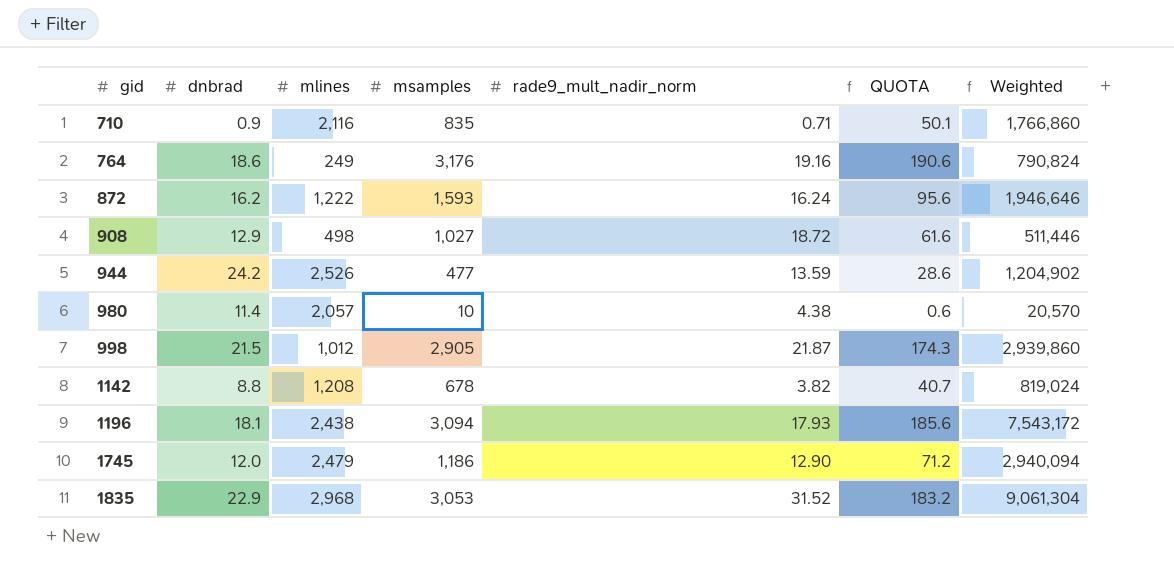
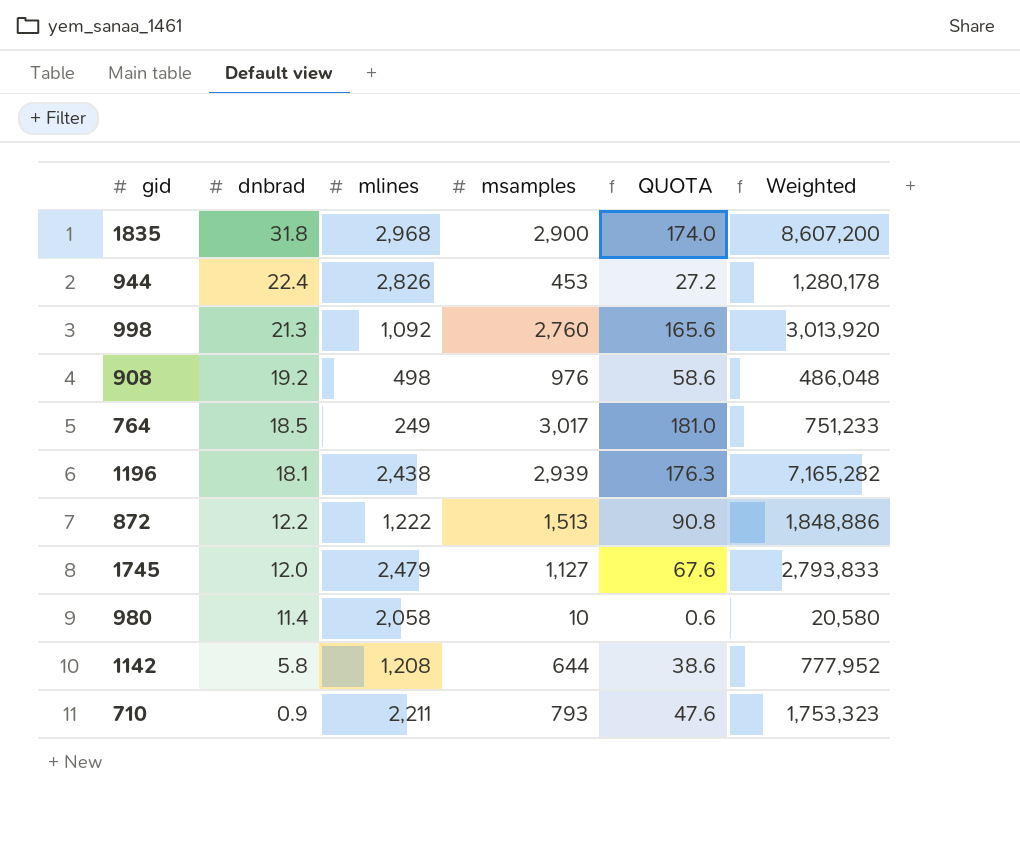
row order: gid ascending -> dnbrad descending
column rade9_mult_nadir_norm | position: 5 -> none
1835 | dnbrad: 22.9 -> 31.8
1835 | msamples: 3,053 -> 2,900
1835 | QUOTA: 183.2 -> 174.0
1835 | Weighted: 9,061,304 -> 8,607,200
944 | dnbrad: 24.2 -> 22.4
944 | mlines: 2,526 -> 2,826
944 | msamples: 477 -> 453
944 | QUOTA: 28.6 -> 27.2
944 | Weighted: 1,204,902 -> 1,280,178
998 | dnbrad: 21.5 -> 21.3
998 | mlines: 1,012 -> 1,092
998 | msamples: 2,905 -> 2,760
998 | QUOTA: 174.3 -> 165.6
998 | Weighted: 2,939,860 -> 3,013,920
908 | dnbrad: 12.9 -> 19.2
908 | msamples: 1,027 -> 976
908 | QUOTA: 61.6 -> 58.6
908 | Weighted: 511,446 -> 486,048
764 | dnbrad: 18.6 -> 18.5
764 | msamples: 3,176 -> 3,017
764 | QUOTA: 190.6 -> 181.0
764 | Weighted: 790,824 -> 751,233
1196 | msamples: 3,094 -> 2,939
1196 | QUOTA: 185.6 -> 176.3
1196 | Weighted: 7,543,172 -> 7,165,282
872 | dnbrad: 16.2 -> 12.2
872 | msamples: 1,593 -> 1,513
872 | QUOTA: 95.6 -> 90.8
872 | Weighted: 1,946,646 -> 1,848,886
1745 | msamples: 1,186 -> 1,127
1745 | QUOTA: 71.2 -> 67.6
1745 | Weighted: 2,940,094 -> 2,793,833
980 | mlines: 2,057 -> 2,058
980 | Weighted: 20,570 -> 20,580
1142 | dnbrad: 8.8 -> 5.8
1142 | msamples: 678 -> 644
1142 | QUOTA: 40.7 -> 38.6
1142 | Weighted: 819,024 -> 777,952
710 | mlines: 2,116 -> 2,211
710 | msamples: 835 -> 793
710 | QUOTA: 50.1 -> 47.6
710 | Weighted: 1,766,860 -> 1,753,323

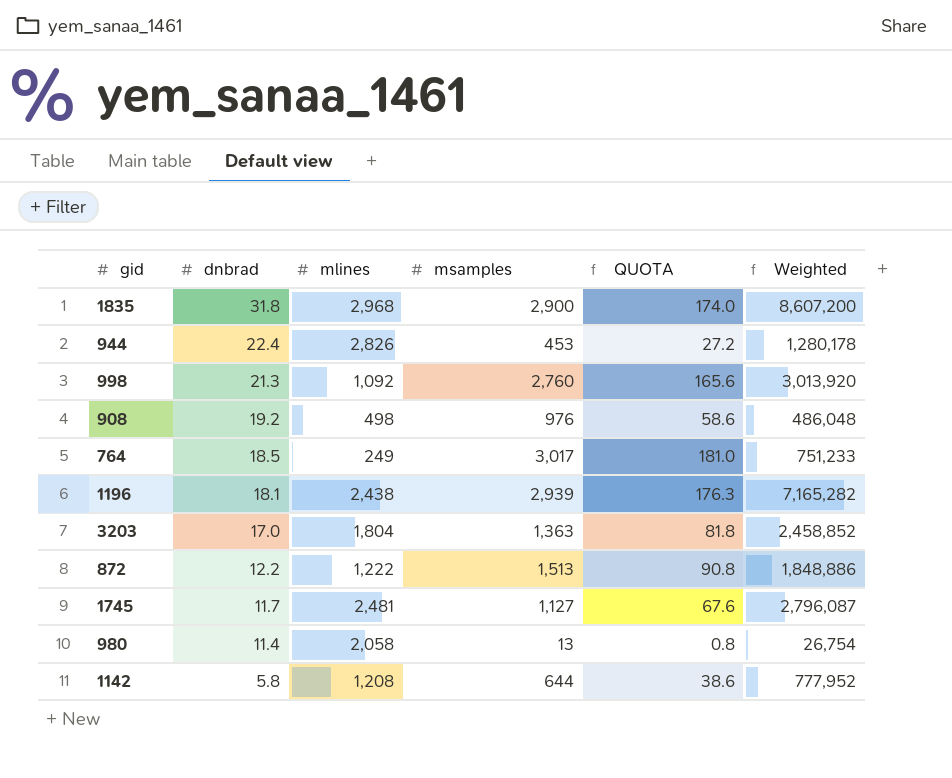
row 710: 0.9 | 2,211 | 793 | 47.6 | 1,753,323 -> none
row 3203: none -> 17.0 | 1,804 | 1,363 | 81.8 | 2,458,852
1745 | dnbrad: 12.0 -> 11.7
1745 | mlines: 2,479 -> 2,481
1745 | Weighted: 2,793,833 -> 2,796,087
980 | msamples: 10 -> 13
980 | QUOTA: 0.6 -> 0.8
980 | Weighted: 20,580 -> 26,754

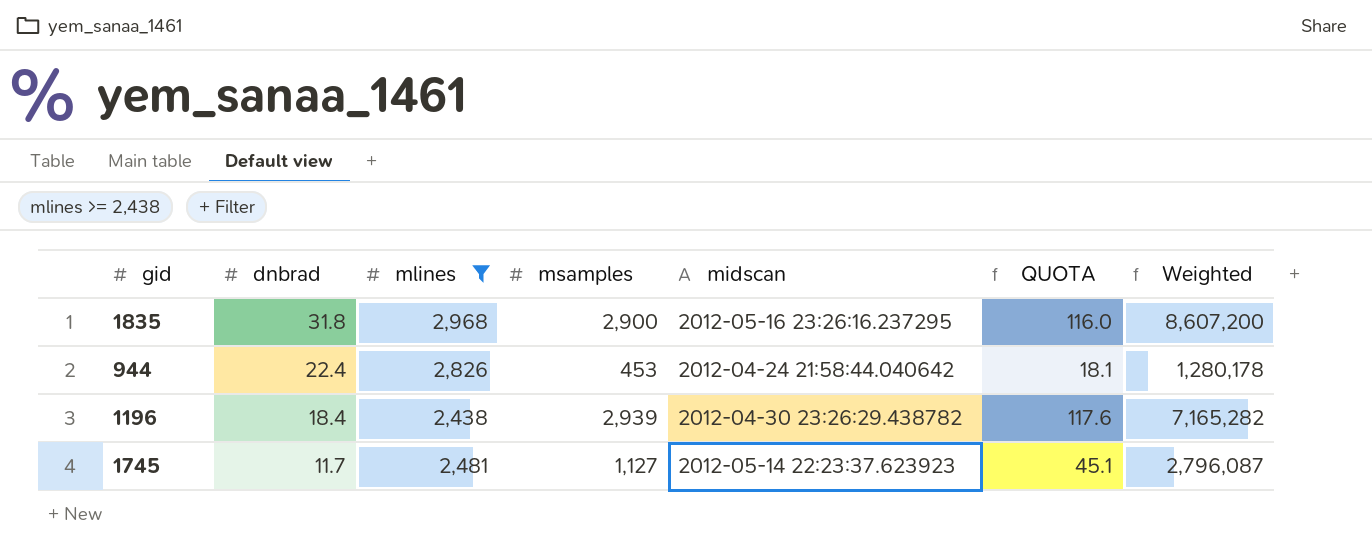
filter: none -> mlines >= 2,438
column midscan | position: none -> 5
column QUOTA | formula: [msamples] * 0.06 -> [msamples] * 0.04
1196 | dnbrad: 18.1 -> 18.4

